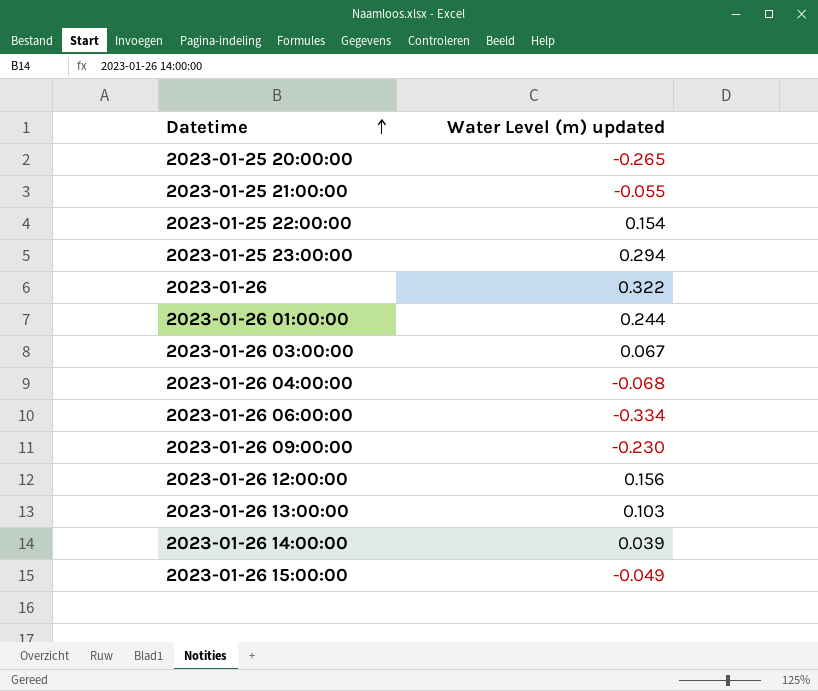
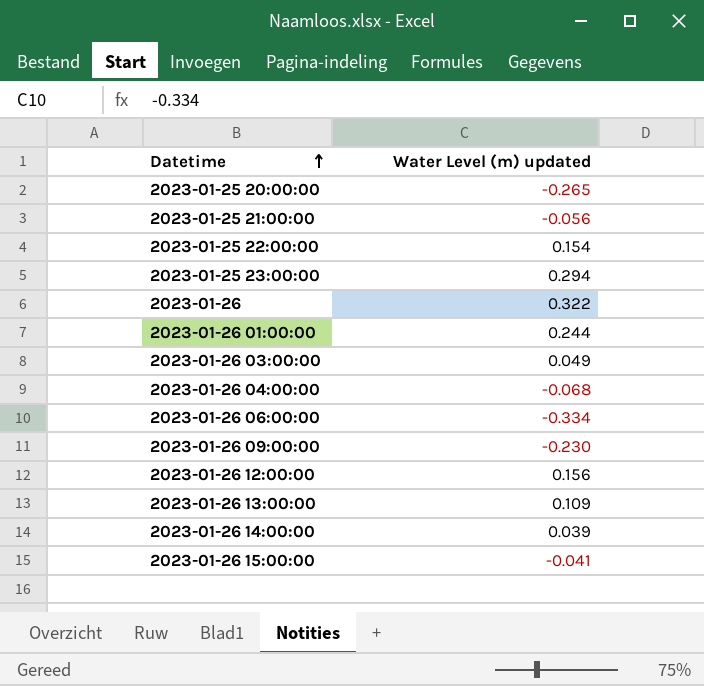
2023-01-25 21:00:00 | Water Level (m) updated: -0.055 -> -0.056
2023-01-26 03:00:00 | Water Level (m) updated: 0.067 -> 0.049
2023-01-26 13:00:00 | Water Level (m) updated: 0.103 -> 0.109
2023-01-26 15:00:00 | Water Level (m) updated: -0.049 -> -0.041

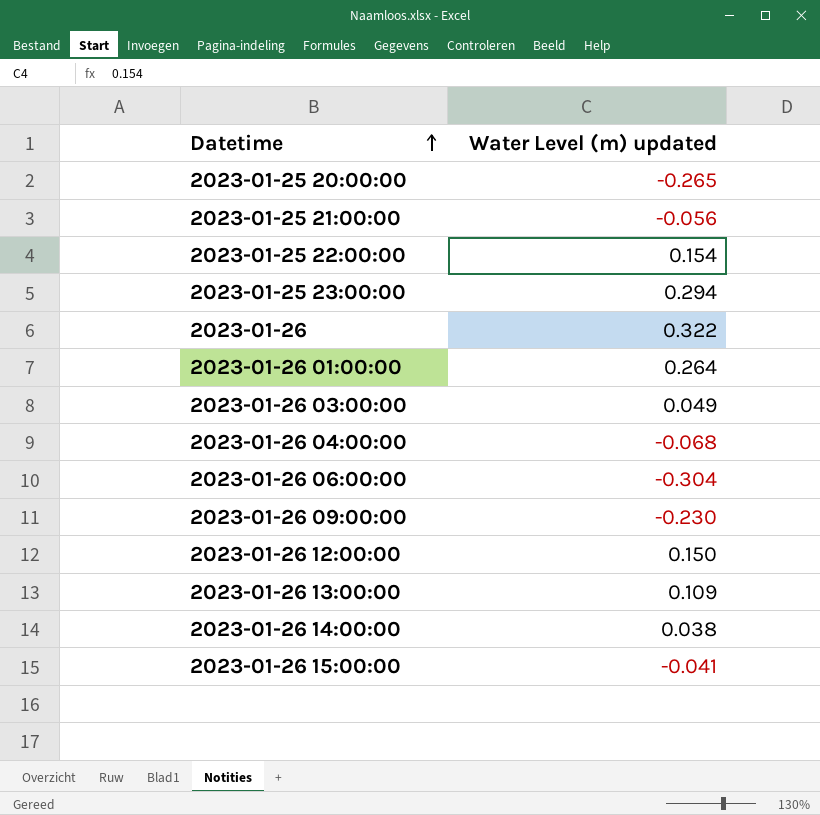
2023-01-26 01:00:00 | Water Level (m) updated: 0.244 -> 0.264
2023-01-26 06:00:00 | Water Level (m) updated: -0.334 -> -0.304
2023-01-26 12:00:00 | Water Level (m) updated: 0.156 -> 0.150
2023-01-26 14:00:00 | Water Level (m) updated: 0.039 -> 0.038

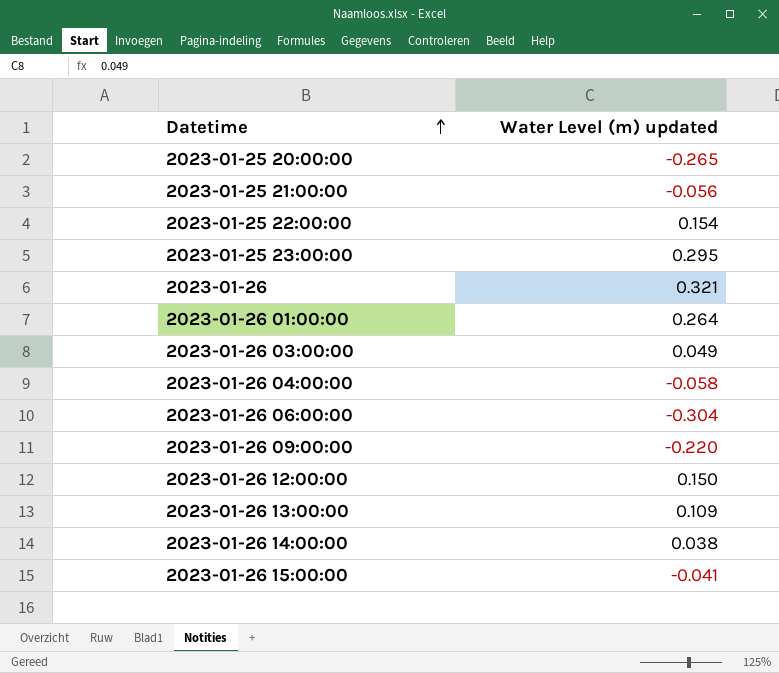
2023-01-25 23:00:00 | Water Level (m) updated: 0.294 -> 0.295
2023-01-26 | Water Level (m) updated: 0.322 -> 0.321
2023-01-26 04:00:00 | Water Level (m) updated: -0.068 -> -0.058
2023-01-26 09:00:00 | Water Level (m) updated: -0.230 -> -0.220

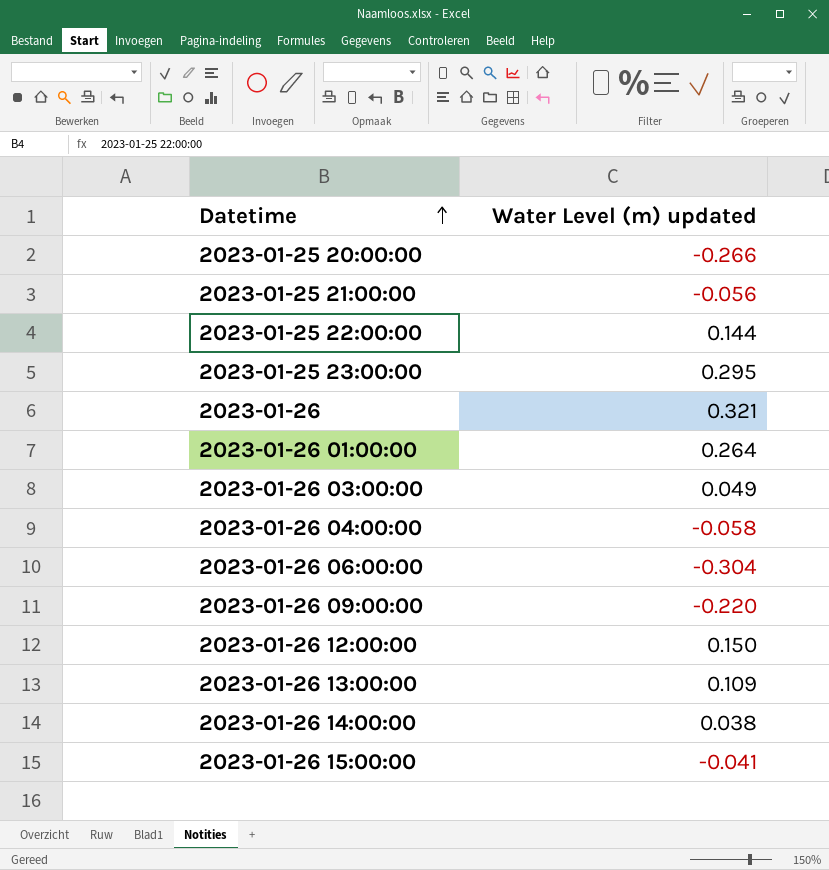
2023-01-25 20:00:00 | Water Level (m) updated: -0.265 -> -0.266
2023-01-25 22:00:00 | Water Level (m) updated: 0.154 -> 0.144

